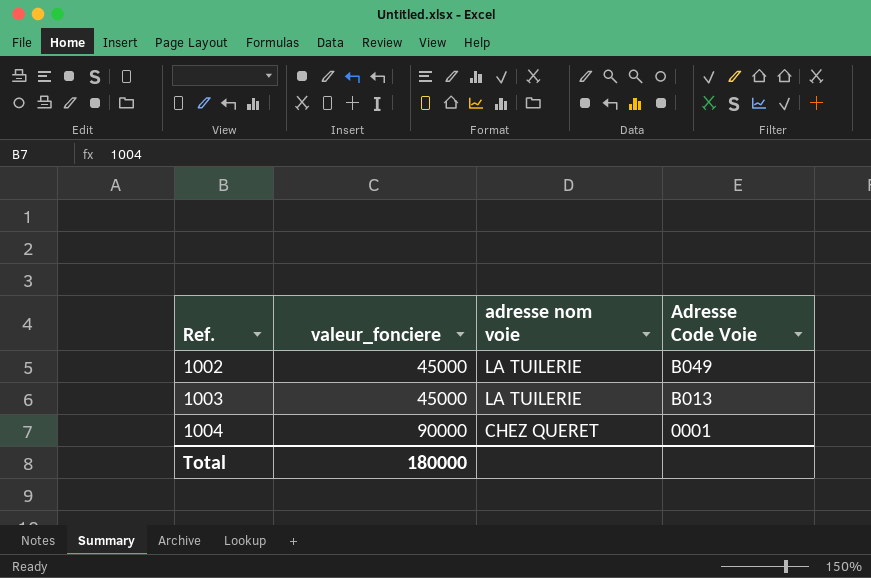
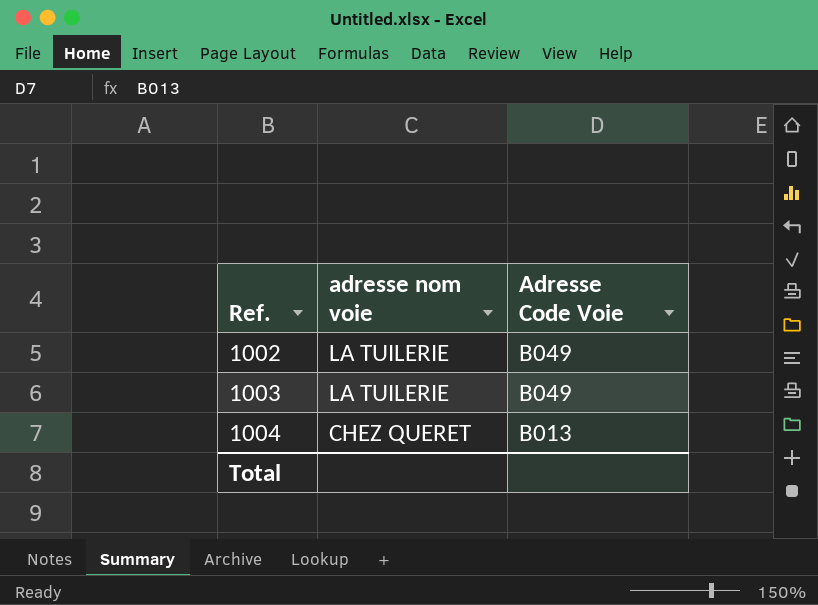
column valeur_fonciere | position: 2 -> none
1003 | Adresse Code Voie: B013 -> B049
1004 | Adresse Code Voie: 0001 -> B013

